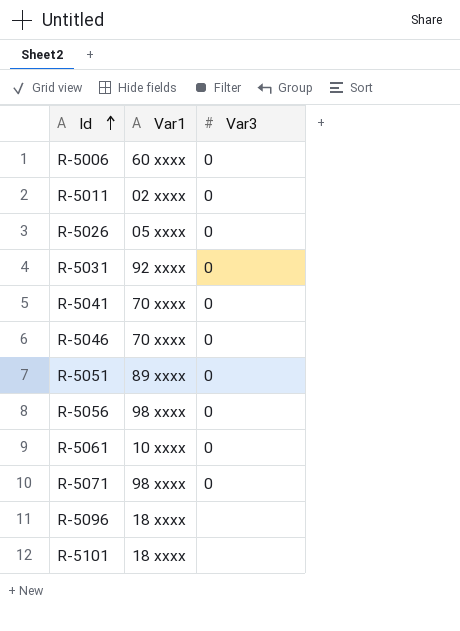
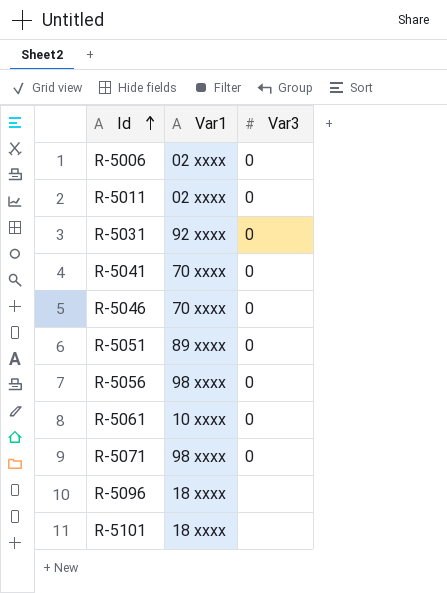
row R-5026: 05 xxxx | 0 -> none
R-5006 | Var1: 60 xxxx -> 02 xxxx

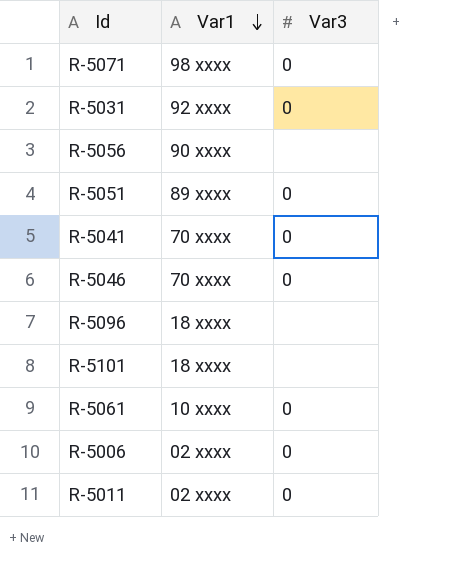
row order: Id ascending -> Var1 descending
R-5056 | Var1: 98 xxxx -> 90 xxxx
R-5056 | Var3: 0 -> none

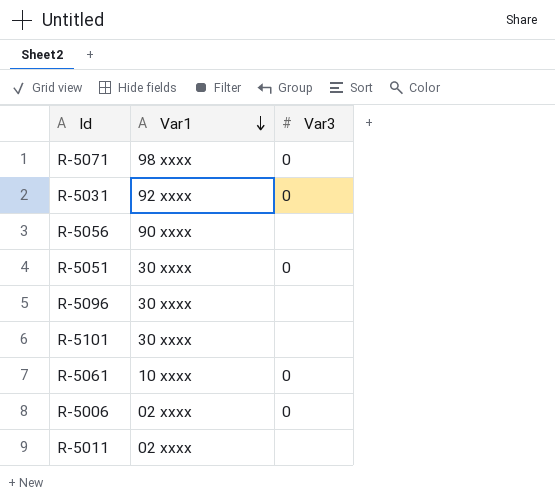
row R-5041: 70 xxxx | 0 -> none
row R-5046: 70 xxxx | 0 -> none
R-5051 | Var1: 89 xxxx -> 30 xxxx
R-5096 | Var1: 18 xxxx -> 30 xxxx
R-5101 | Var1: 18 xxxx -> 30 xxxx
R-5011 | Var3: 0 -> none

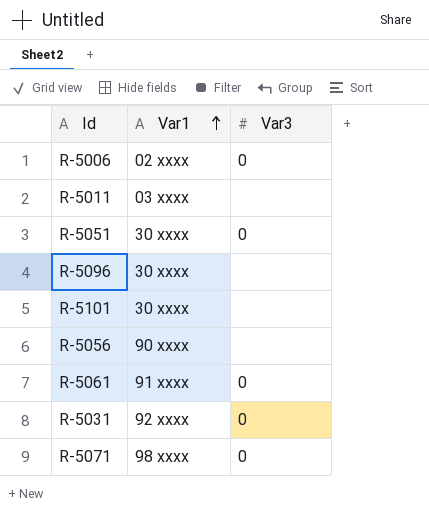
row order: Var1 descending -> Var1 ascending
R-5011 | Var1: 02 xxxx -> 03 xxxx
R-5061 | Var1: 10 xxxx -> 91 xxxx

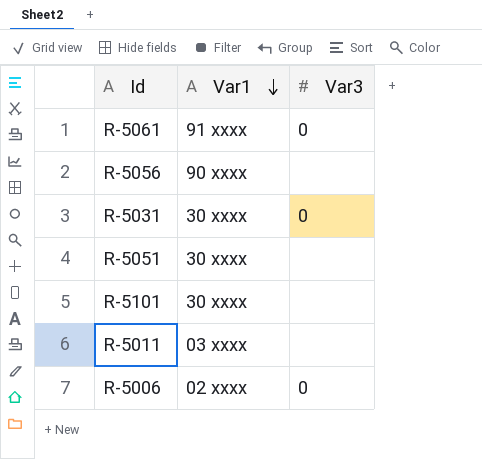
row order: Var1 ascending -> Var1 descending
row R-5096: 30 xxxx | none -> none
row R-5071: 98 xxxx | 0 -> none
R-5031 | Var1: 92 xxxx -> 30 xxxx
R-5051 | Var3: 0 -> none

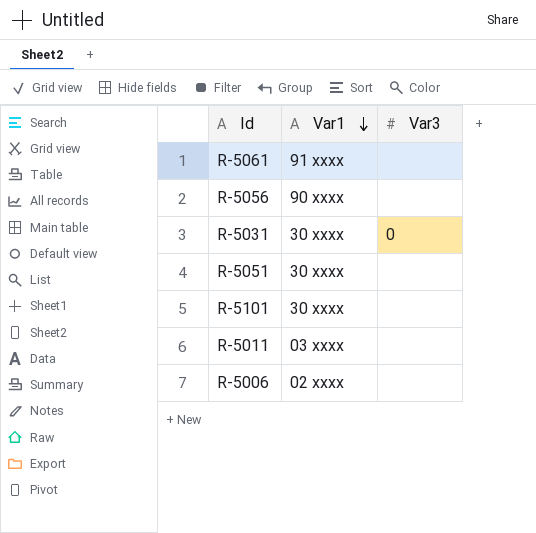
R-5061 | Var3: 0 -> none
R-5006 | Var3: 0 -> none

